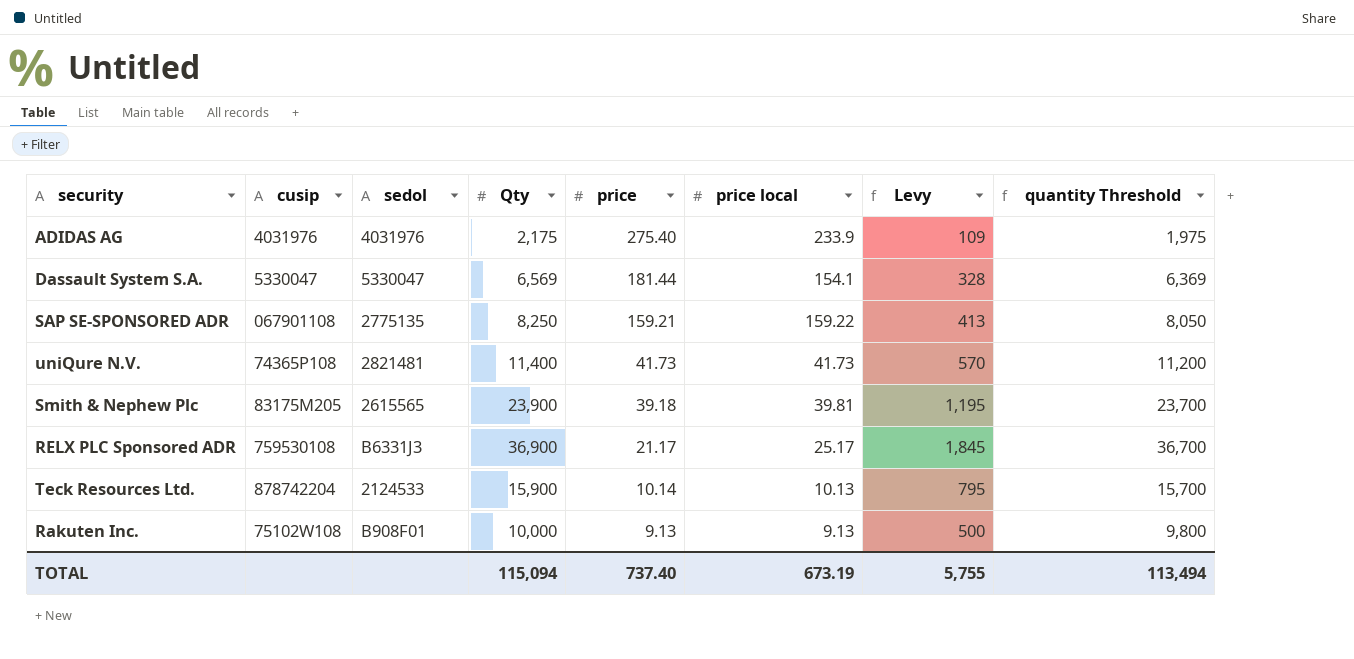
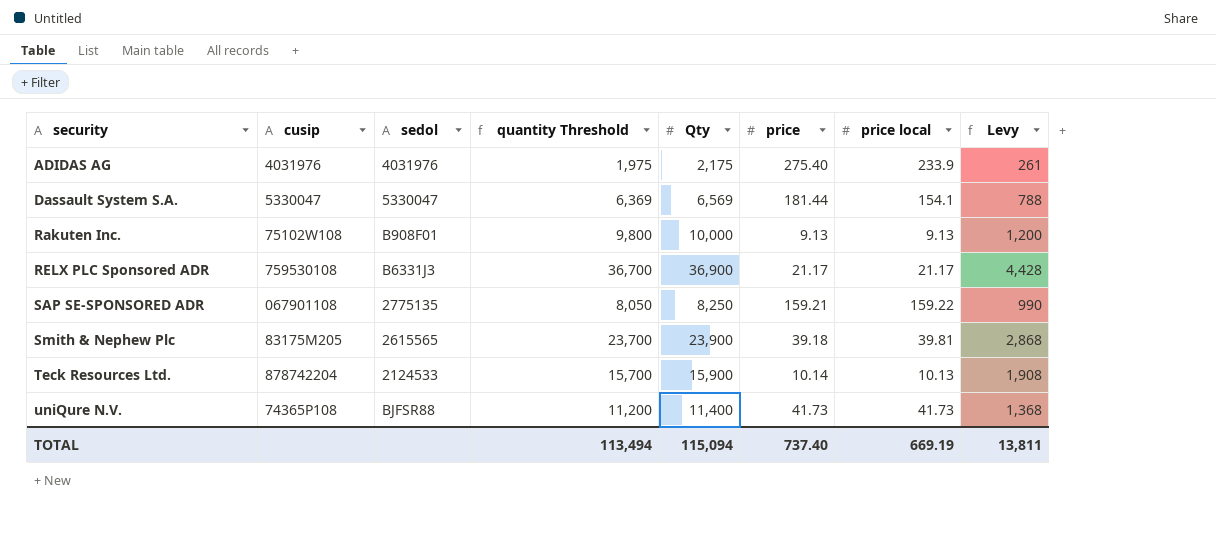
row order: price descending -> security ascending
column quantity Threshold | position: 8 -> 4
column Levy | formula: [Qty] * 0.05 -> [Qty] * 0.12
RELX PLC Sponsored ADR | price local: 25.17 -> 21.17
uniQure N.V. | sedol: 2821481 -> BJFSR88
TOTAL | price local: 673.19 -> 669.19
TOTAL | Levy: 5,755 -> 13,811

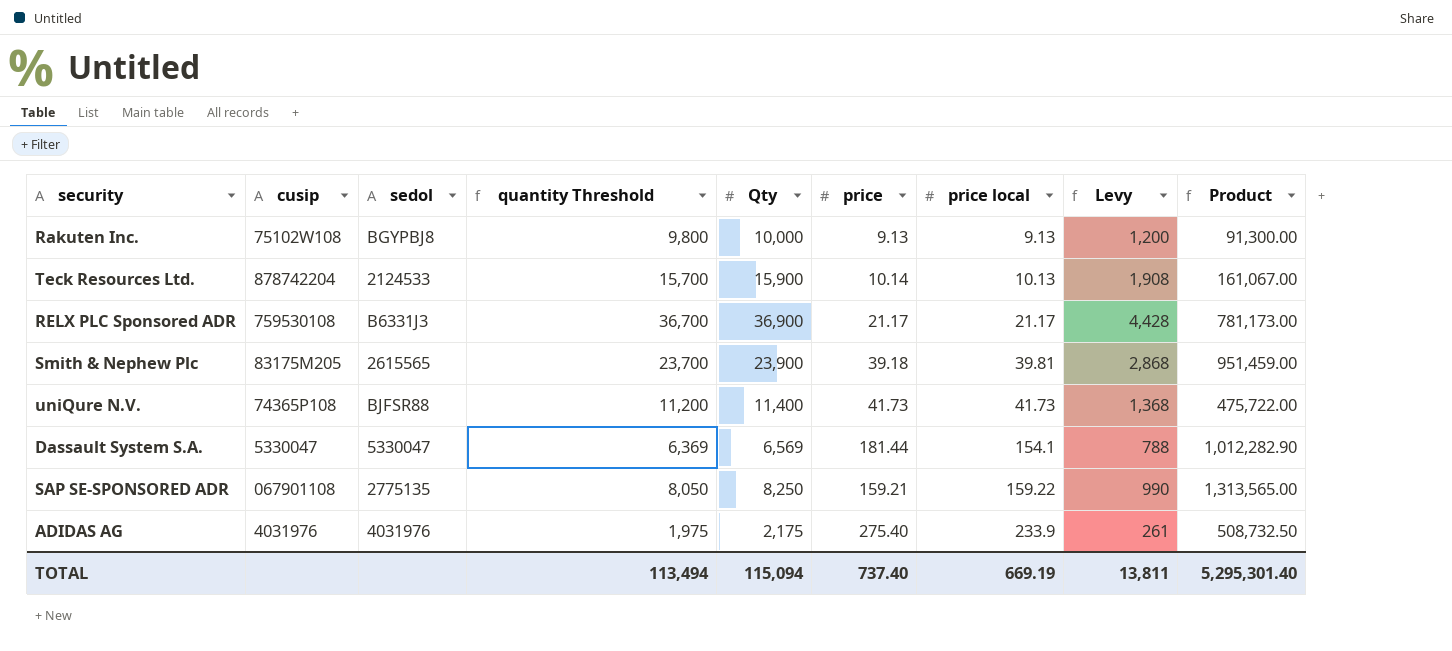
row order: security ascending -> price local ascending
column Product | formula: none -> [Qty] * [price local]
Rakuten Inc. | sedol: B908F01 -> BGYPBJ8

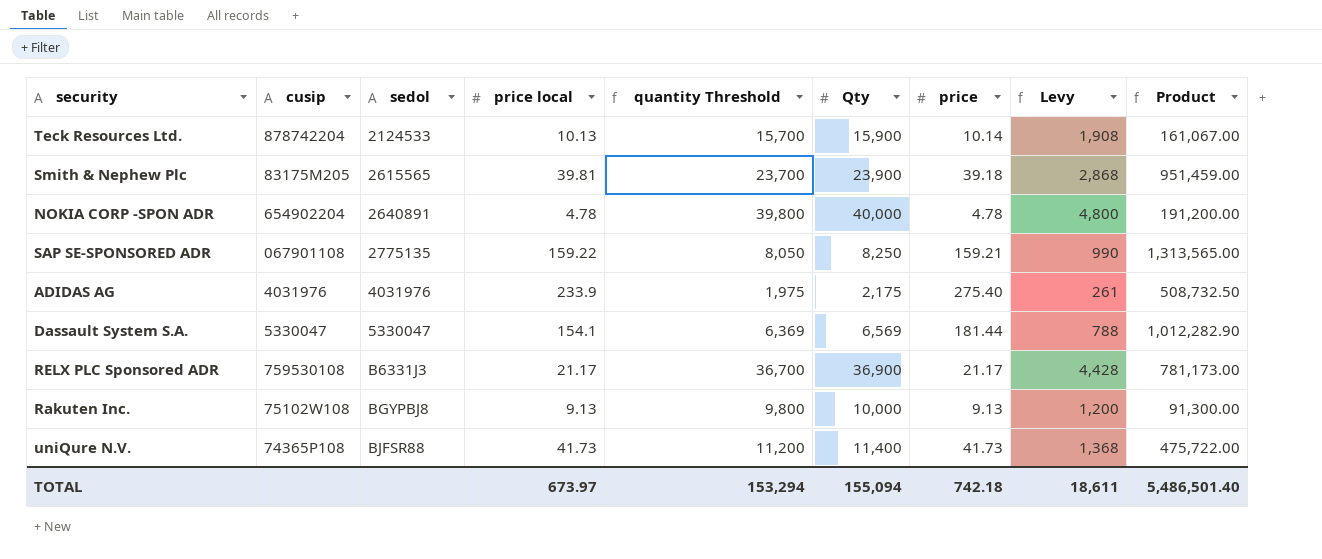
row order: price local ascending -> sedol ascending
column price local | position: 7 -> 4
row NOKIA CORP -SPON ADR: none -> 654902204 | 2640891 | 4.78 | 39,800 | 40,000 | 4.78 | 4,800 | 191,200.00
TOTAL | price local: 669.19 -> 673.97
TOTAL | quantity Threshold: 113,494 -> 153,294
TOTAL | Qty: 115,094 -> 155,094
TOTAL | price: 737.40 -> 742.18
TOTAL | Levy: 13,811 -> 18,611
TOTAL | Product: 5,295,301.40 -> 5,486,501.40

